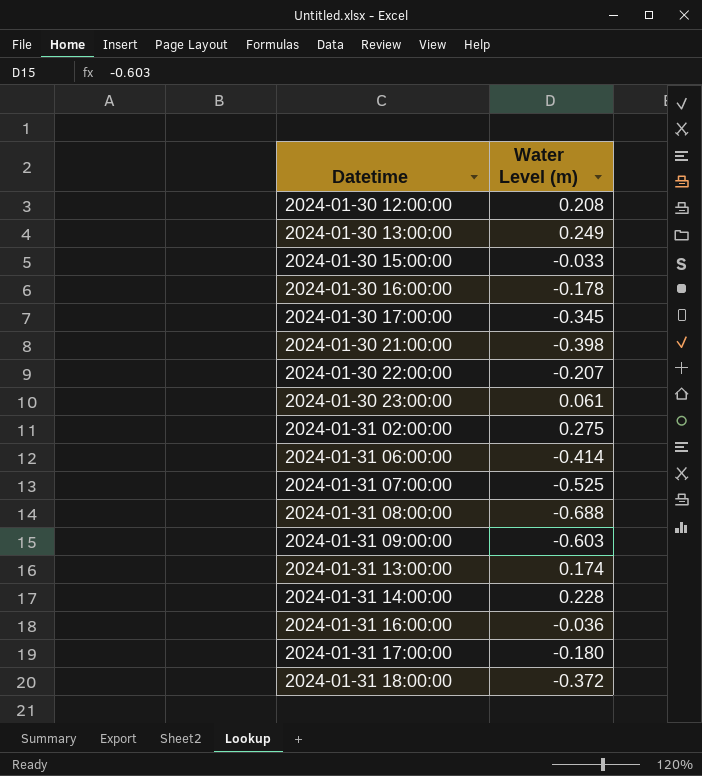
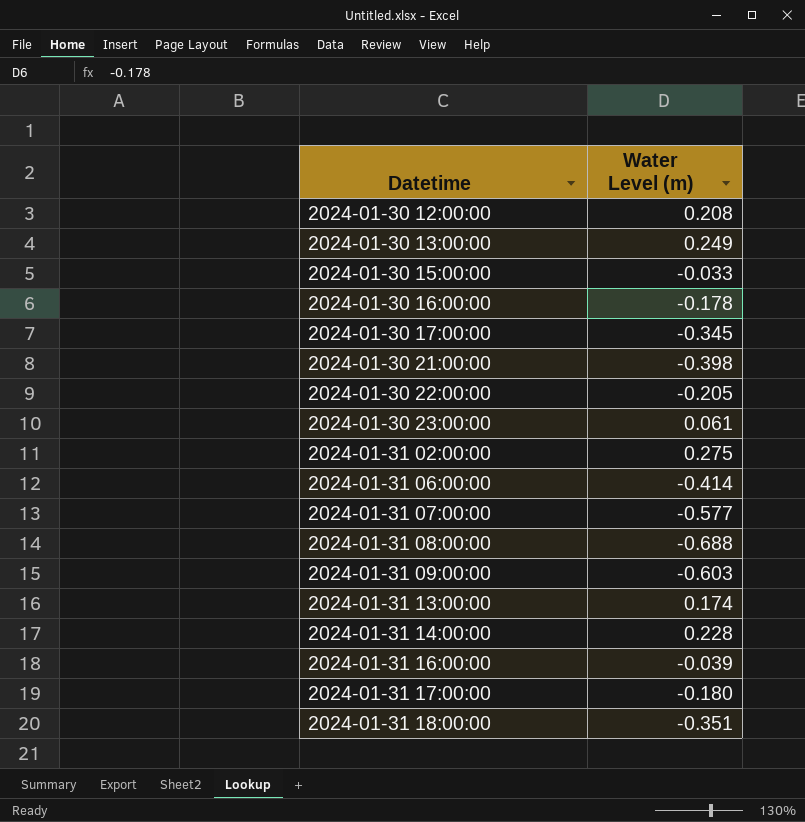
2024-01-30 22:00:00 | Water Level (m): -0.207 -> -0.205
2024-01-31 07:00:00 | Water Level (m): -0.525 -> -0.577
2024-01-31 16:00:00 | Water Level (m): -0.036 -> -0.039
2024-01-31 18:00:00 | Water Level (m): -0.372 -> -0.351

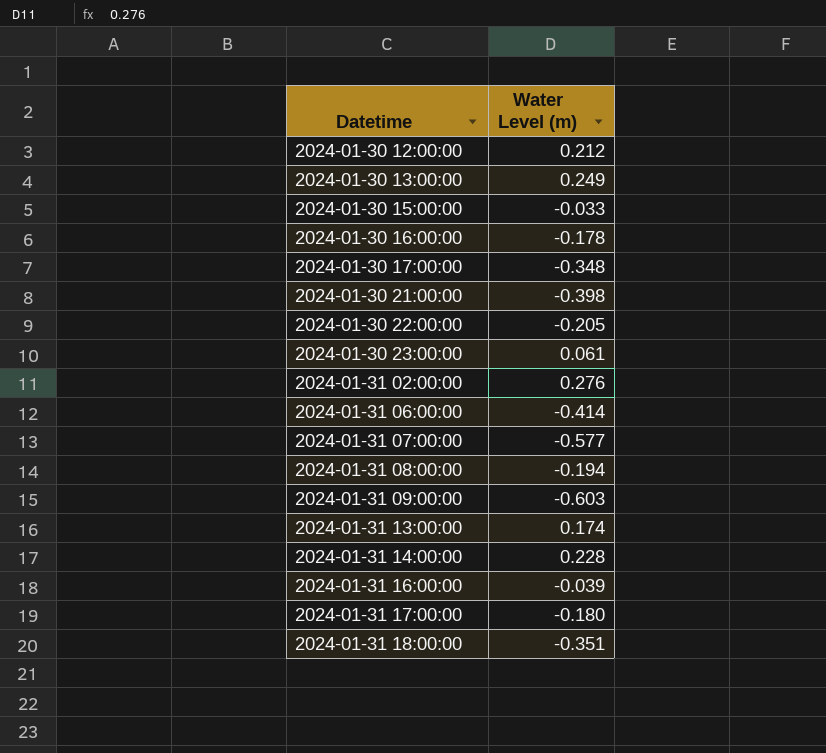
2024-01-30 12:00:00 | Water Level (m): 0.208 -> 0.212
2024-01-30 17:00:00 | Water Level (m): -0.345 -> -0.348
2024-01-31 02:00:00 | Water Level (m): 0.275 -> 0.276
2024-01-31 08:00:00 | Water Level (m): -0.688 -> -0.194

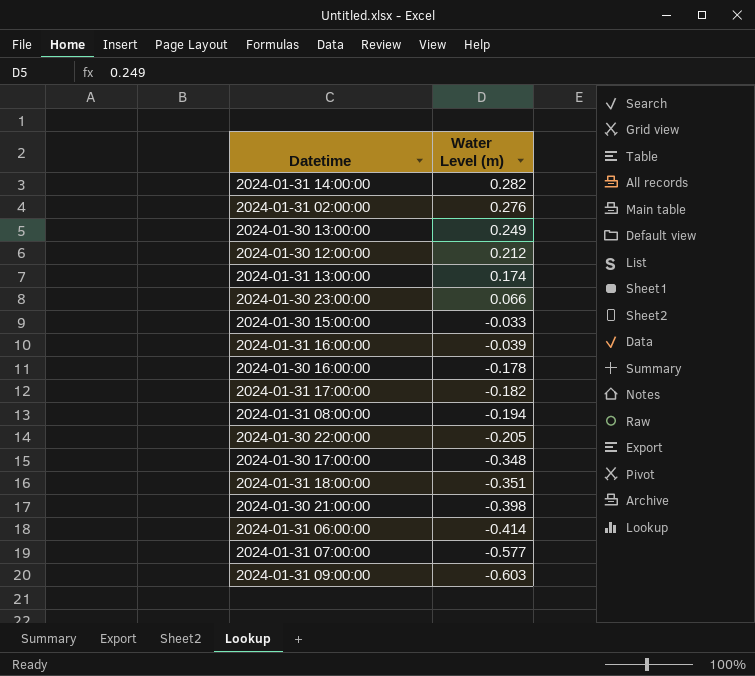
row order: Datetime ascending -> Water Level (m) descending
2024-01-31 14:00:00 | Water Level (m): 0.228 -> 0.282
2024-01-30 23:00:00 | Water Level (m): 0.061 -> 0.066
2024-01-31 17:00:00 | Water Level (m): -0.180 -> -0.182

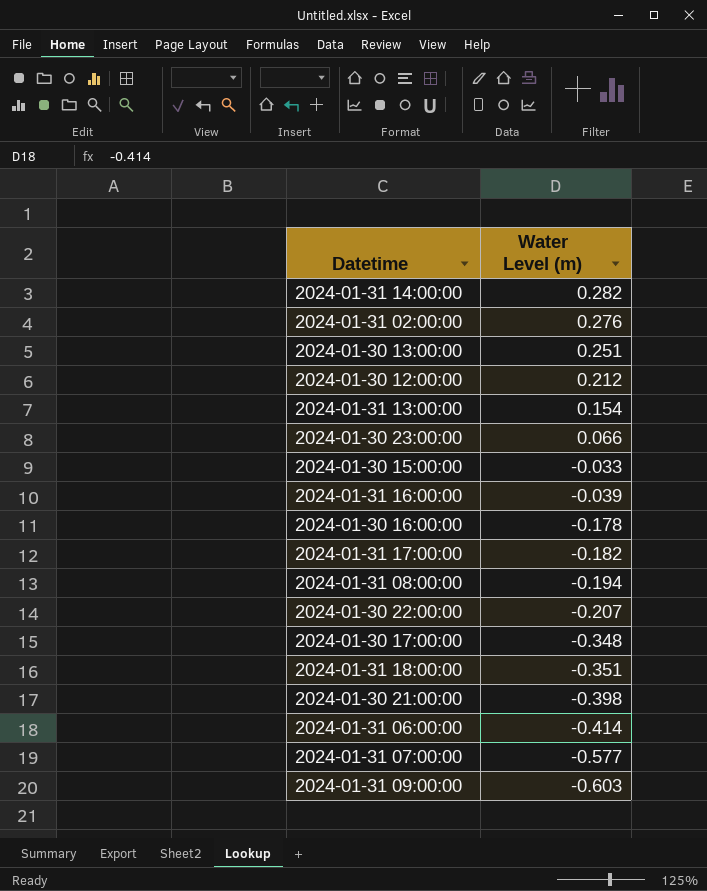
2024-01-30 13:00:00 | Water Level (m): 0.249 -> 0.251
2024-01-31 13:00:00 | Water Level (m): 0.174 -> 0.154
2024-01-30 22:00:00 | Water Level (m): -0.205 -> -0.207

